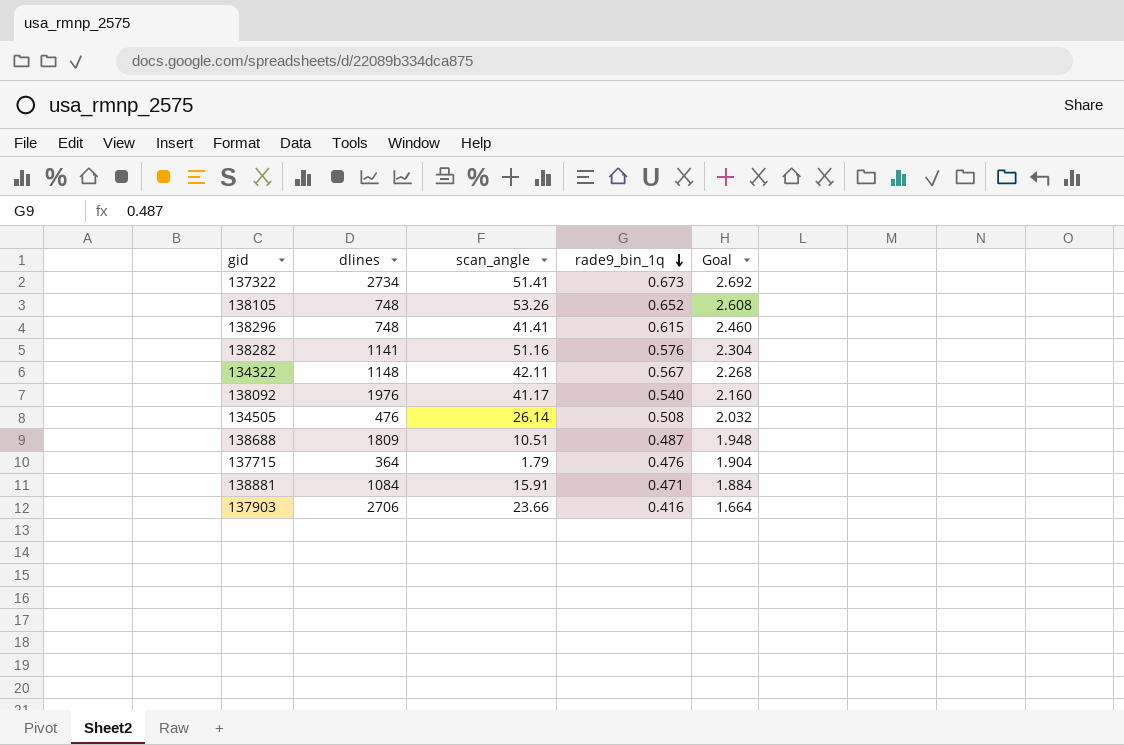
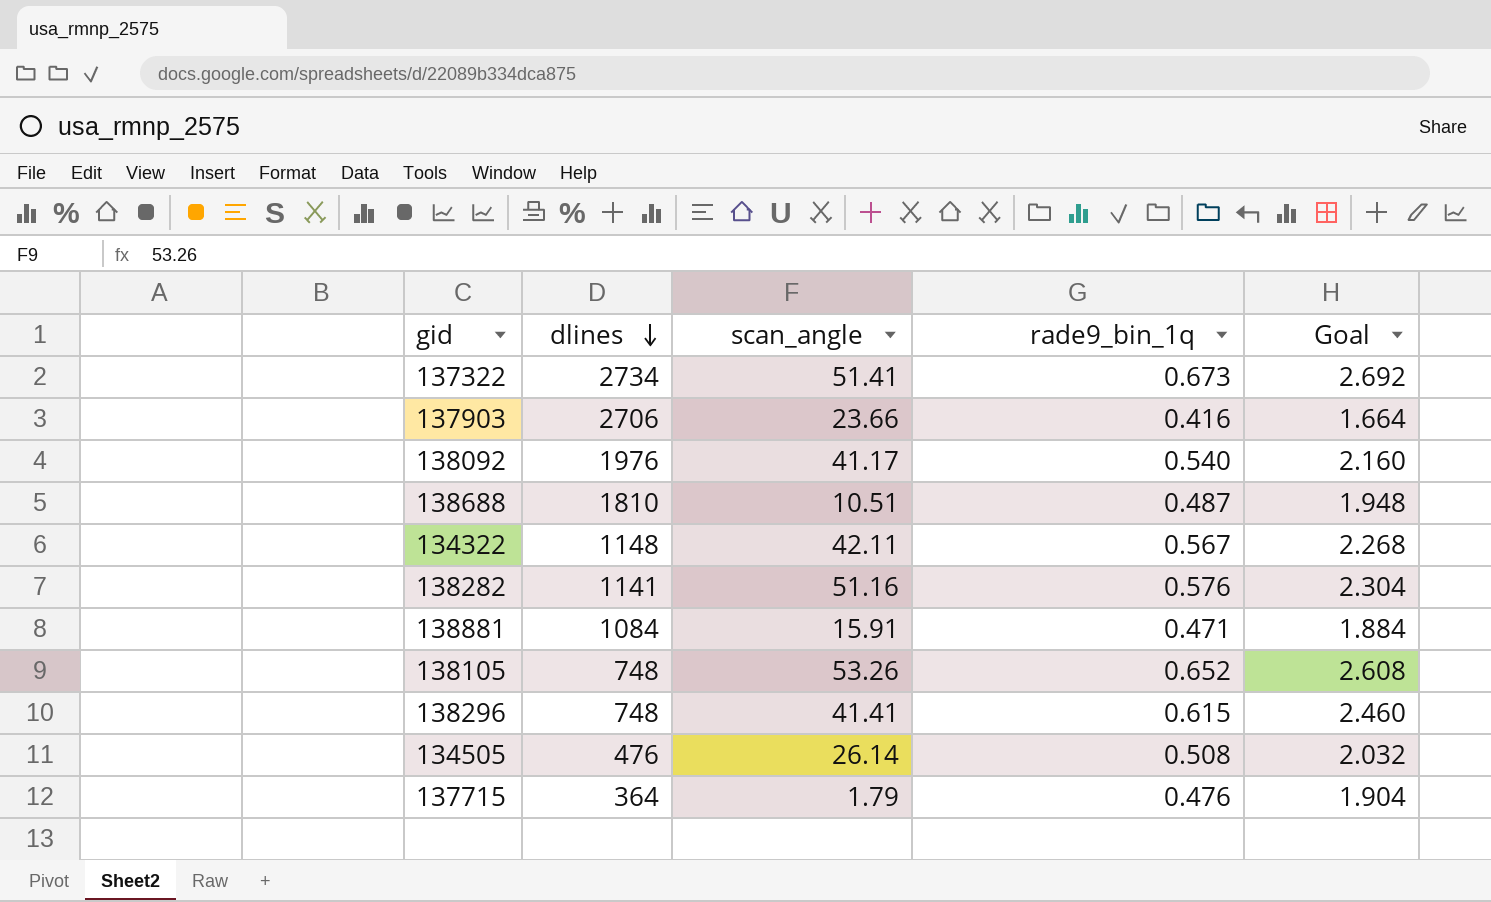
row order: rade9_bin_1q descending -> dlines descending
138688 | dlines: 1809 -> 1810

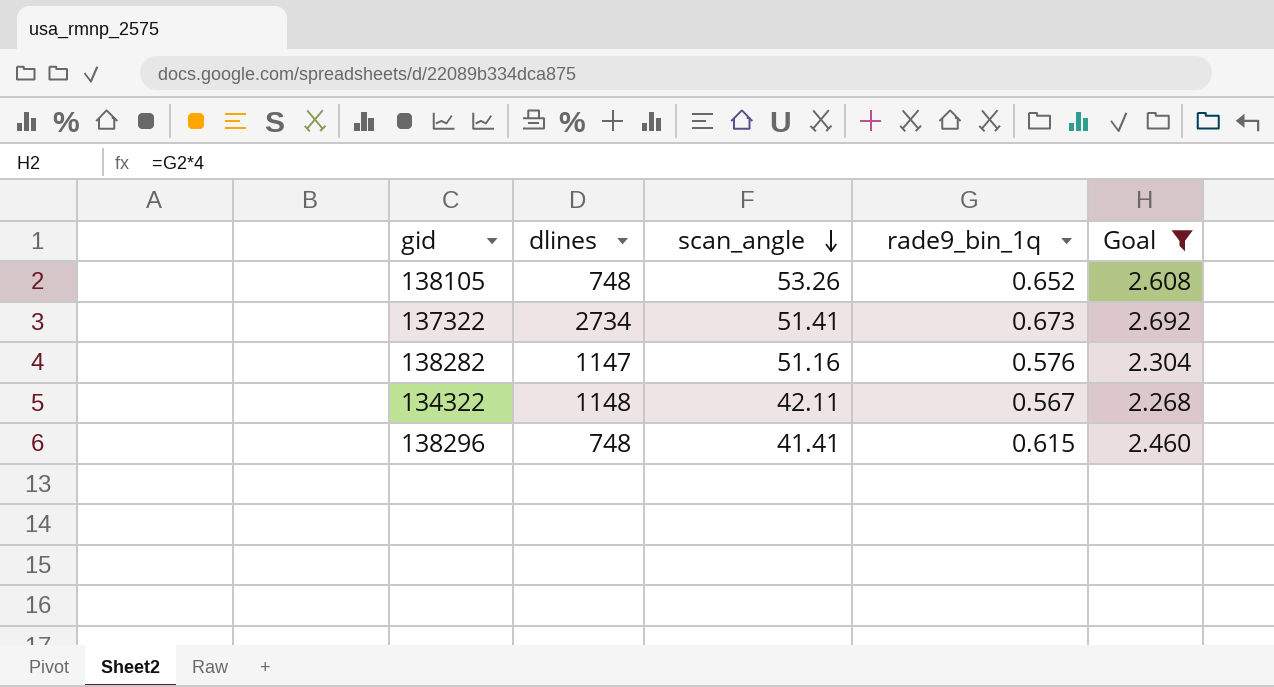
filter: none -> Goal >= 2.268
row order: dlines descending -> scan_angle descending
138282 | dlines: 1141 -> 1147

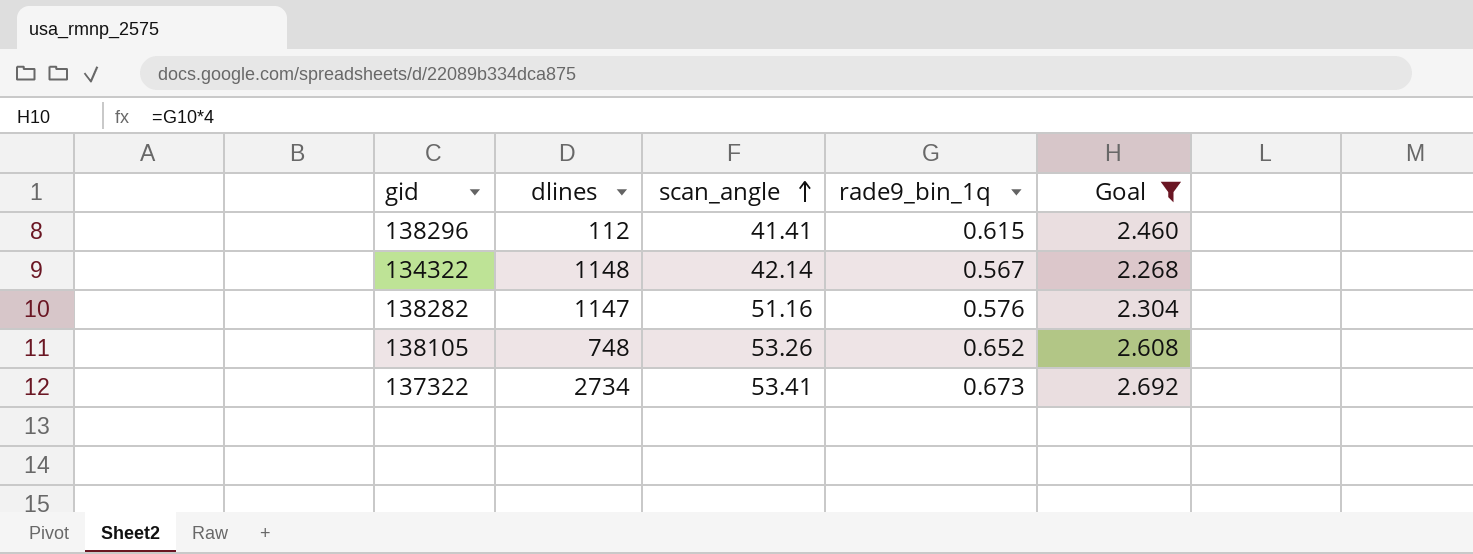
row order: scan_angle descending -> scan_angle ascending
138296 | dlines: 748 -> 112
134322 | scan_angle: 42.11 -> 42.14
137322 | scan_angle: 51.41 -> 53.41

